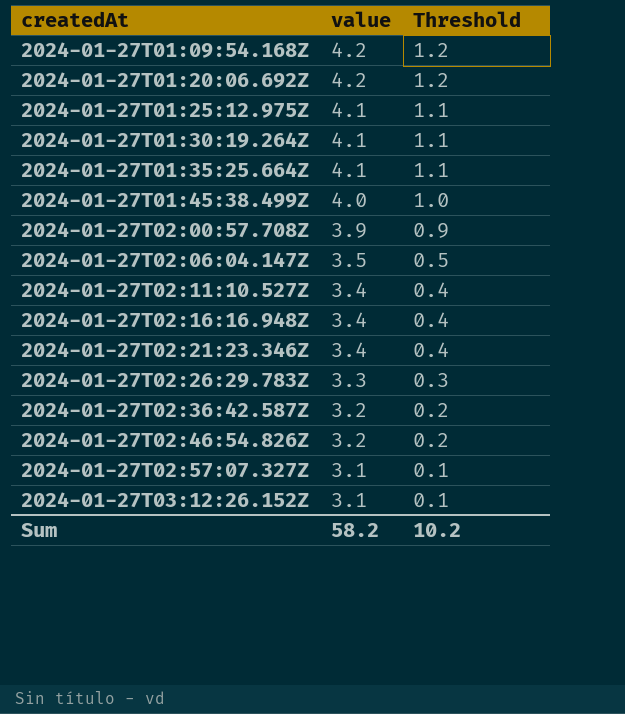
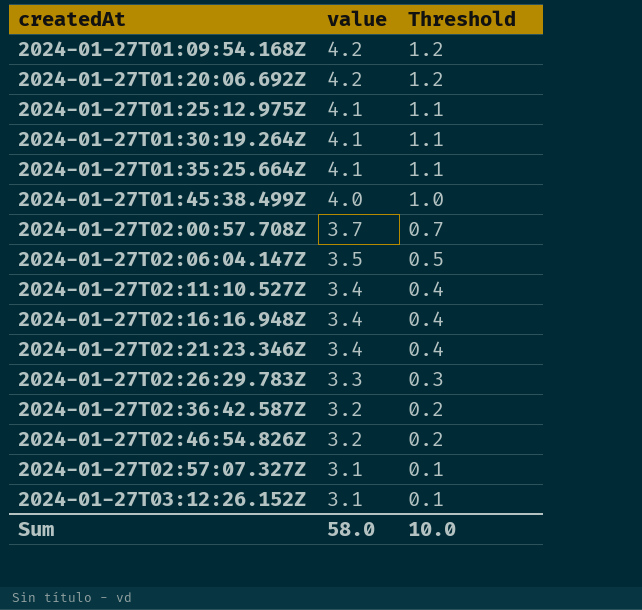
2024-01-27T02:00:57.708Z | value: 3.9 -> 3.7
2024-01-27T02:00:57.708Z | Threshold: 0.9 -> 0.7
Sum | value: 58.2 -> 58.0
Sum | Threshold: 10.2 -> 10.0

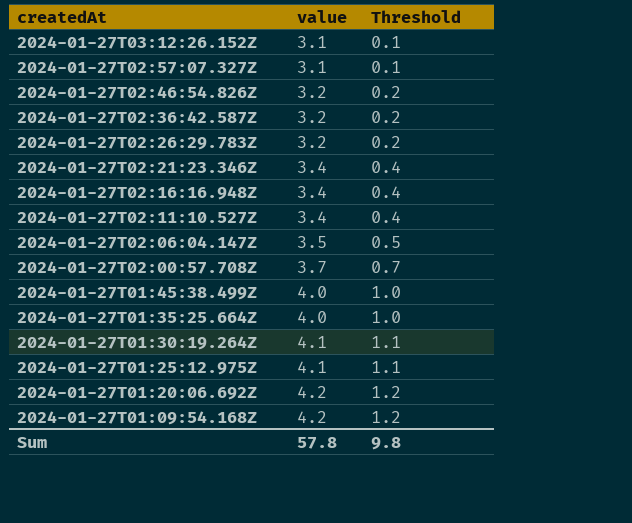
row order: createdAt ascending -> createdAt descending
2024-01-27T02:26:29.783Z | value: 3.3 -> 3.2
2024-01-27T02:26:29.783Z | Threshold: 0.3 -> 0.2
2024-01-27T01:35:25.664Z | value: 4.1 -> 4.0
2024-01-27T01:35:25.664Z | Threshold: 1.1 -> 1.0
Sum | value: 58.0 -> 57.8
Sum | Threshold: 10.0 -> 9.8

